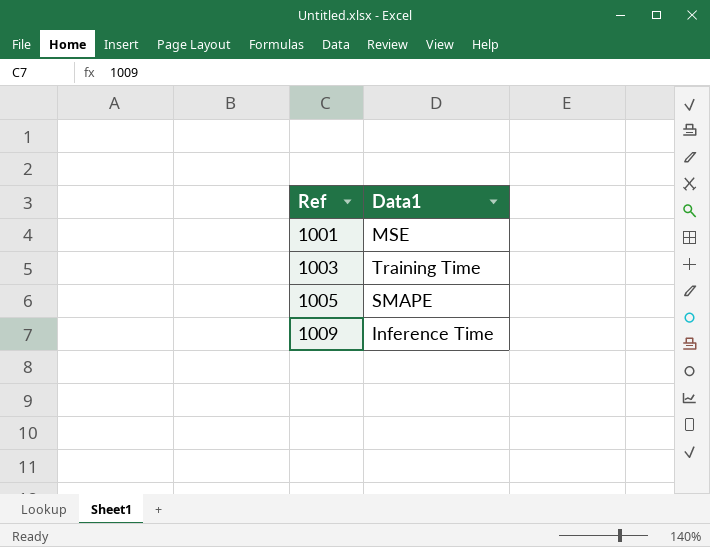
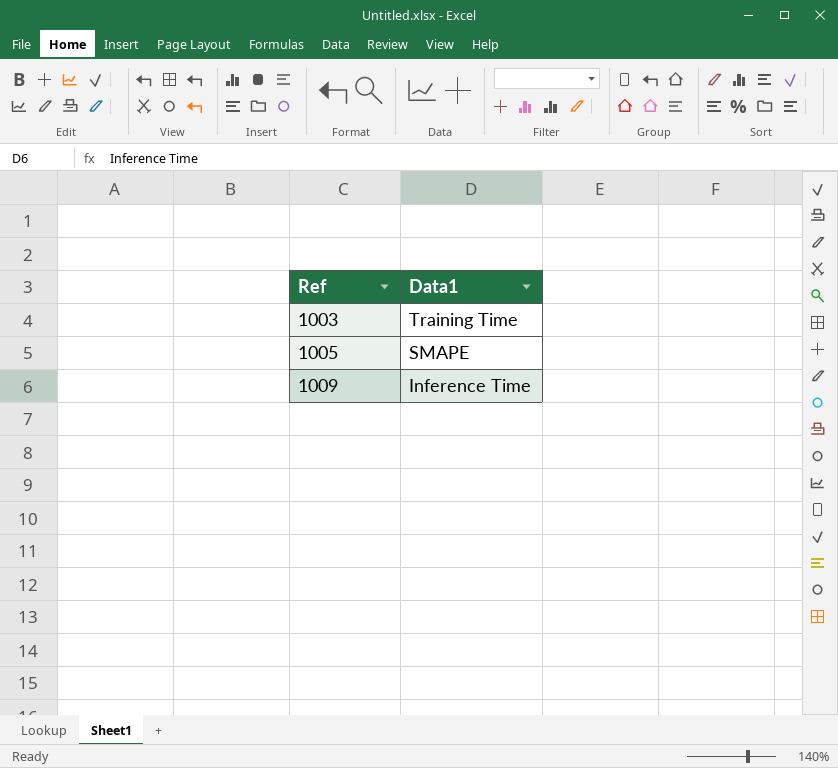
row 1001: MSE -> none

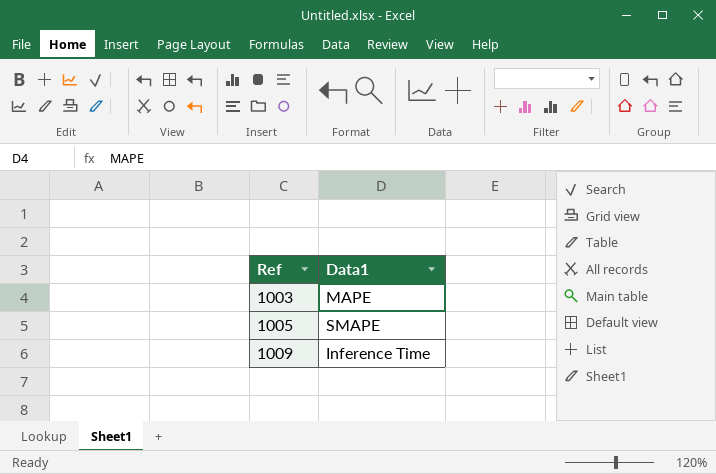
1003 | Data1: Training Time -> MAPE

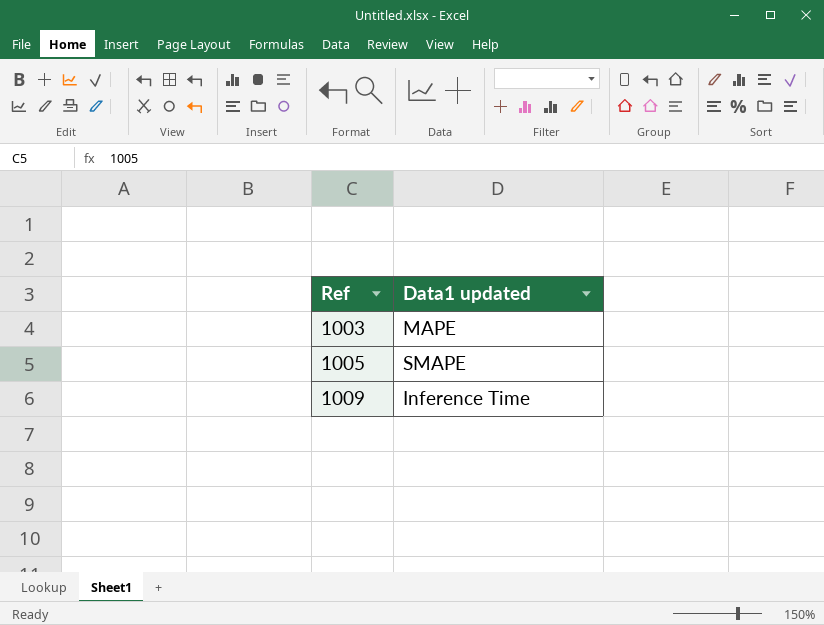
column name: Data1 -> Data1 updated

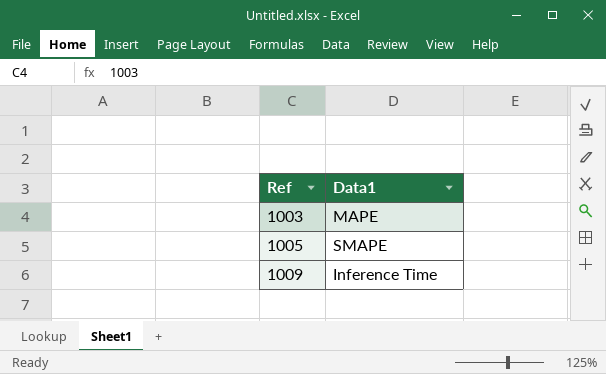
column name: Data1 updated -> Data1

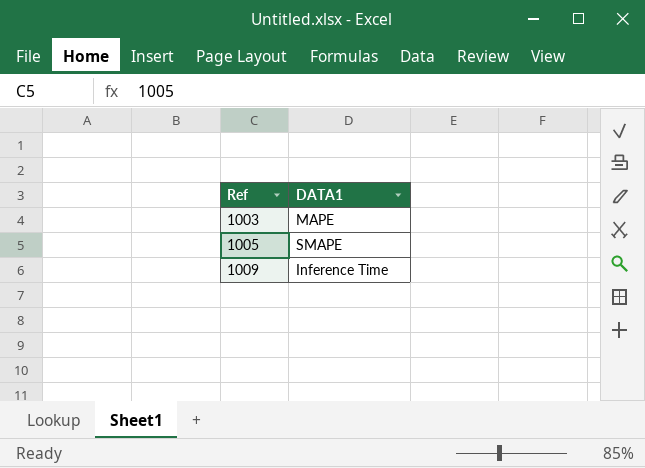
column name: Data1 -> DATA1

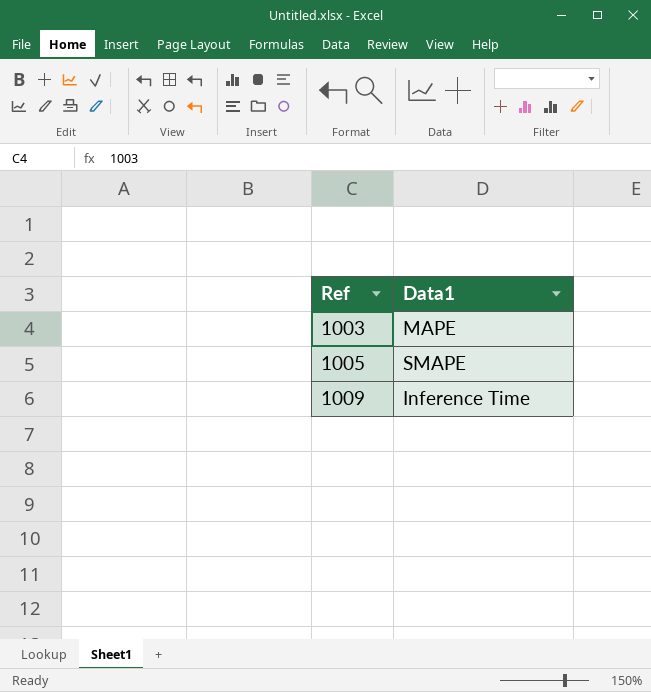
column name: DATA1 -> Data1

